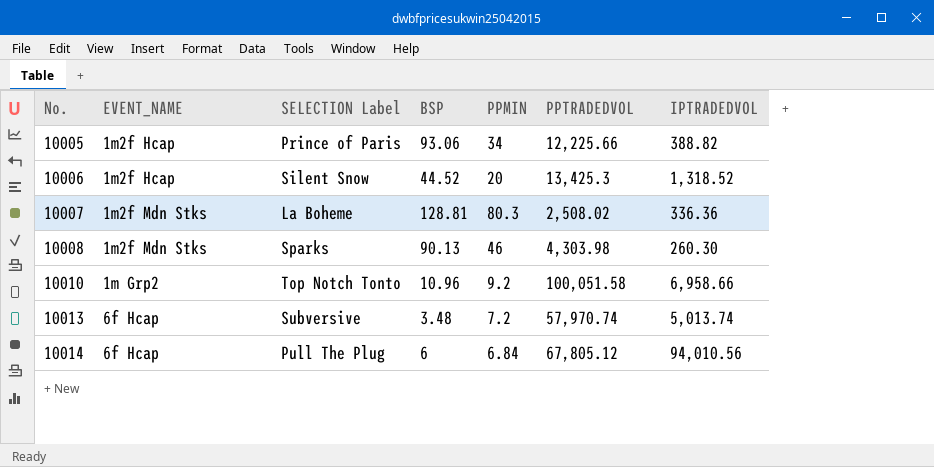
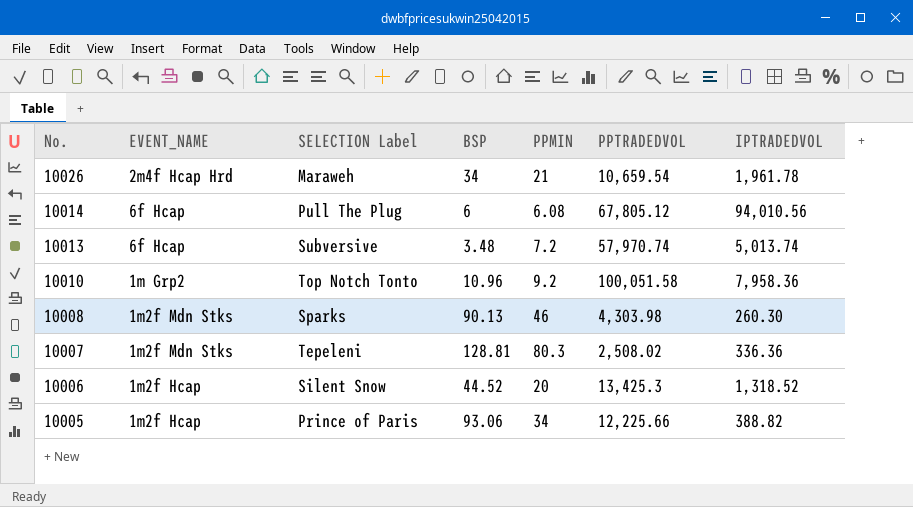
row order: No. ascending -> No. descending
row 10026: none -> 2m4f Hcap Hrd | Maraweh | 34 | 21 | 10,659.54 | 1,961.78
10014 | PPMIN: 6.84 -> 6.08
10010 | IPTRADEDVOL: 6,958.66 -> 7,958.36
10007 | SELECTION Label: La Boheme -> Tepeleni

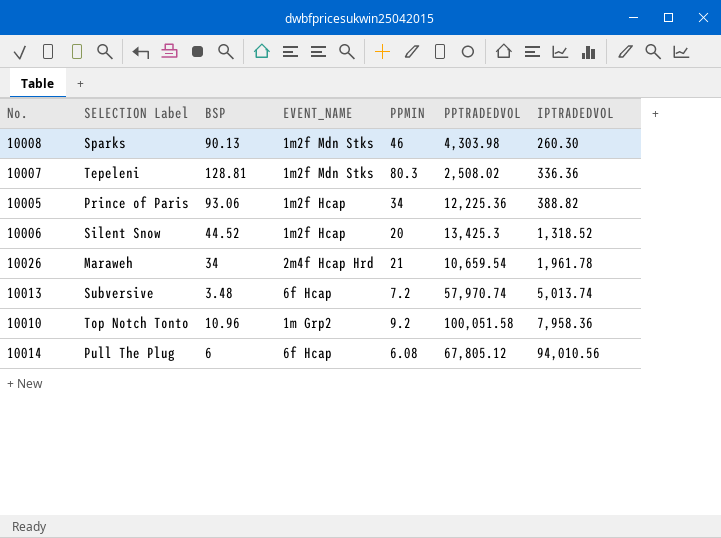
row order: No. descending -> IPTRADEDVOL ascending
column EVENT_NAME | position: 2 -> 4
10005 | PPTRADEDVOL: 12,225.66 -> 12,225.36

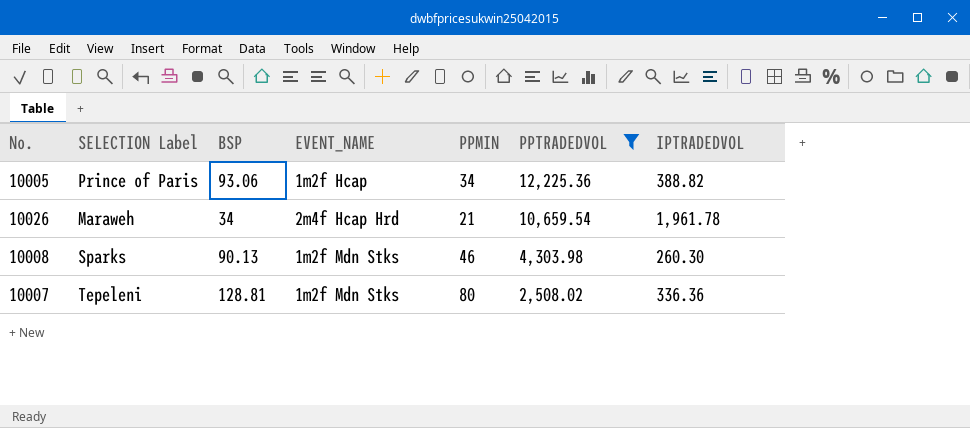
filter: none -> PPTRADEDVOL <= 12,225.36
row order: IPTRADEDVOL ascending -> PPTRADEDVOL descending
10007 | PPMIN: 80.3 -> 80

